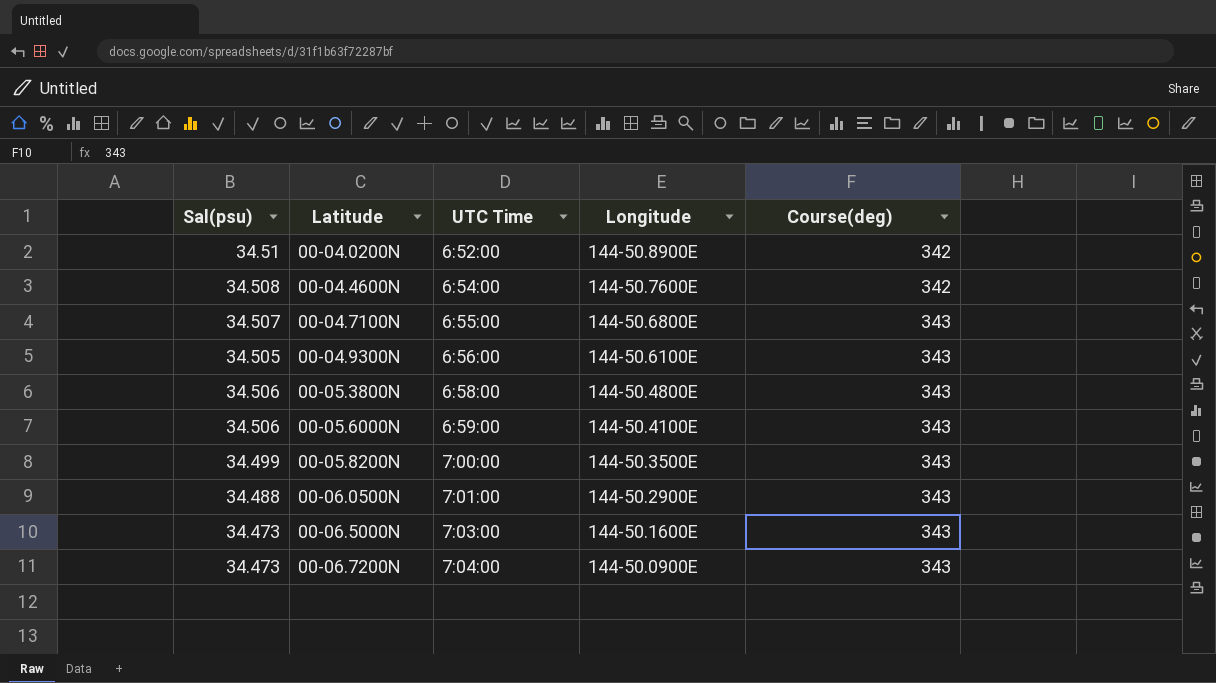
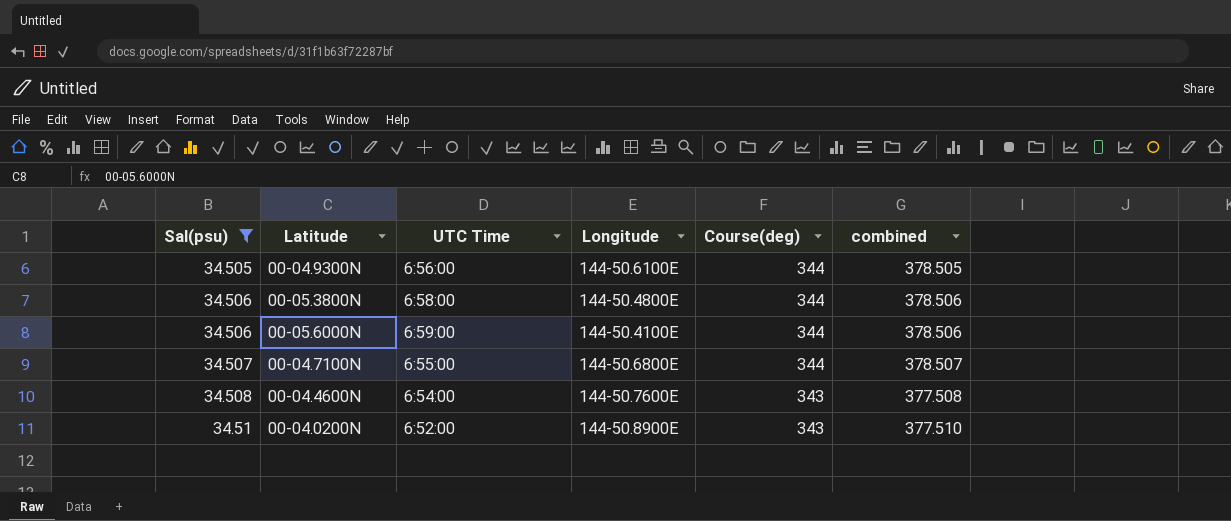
filter: none -> Sal(psu) >= 34.505
row order: Latitude ascending -> Sal(psu) ascending
column combined | formula: none -> [Sal(psu)] + [Course(deg)]
00-04.9300N | Course(deg): 343 -> 344
00-05.3800N | Course(deg): 343 -> 344
00-05.6000N | Course(deg): 343 -> 344
00-04.7100N | Course(deg): 343 -> 344
00-04.4600N | Course(deg): 342 -> 343
00-04.0200N | Course(deg): 342 -> 343

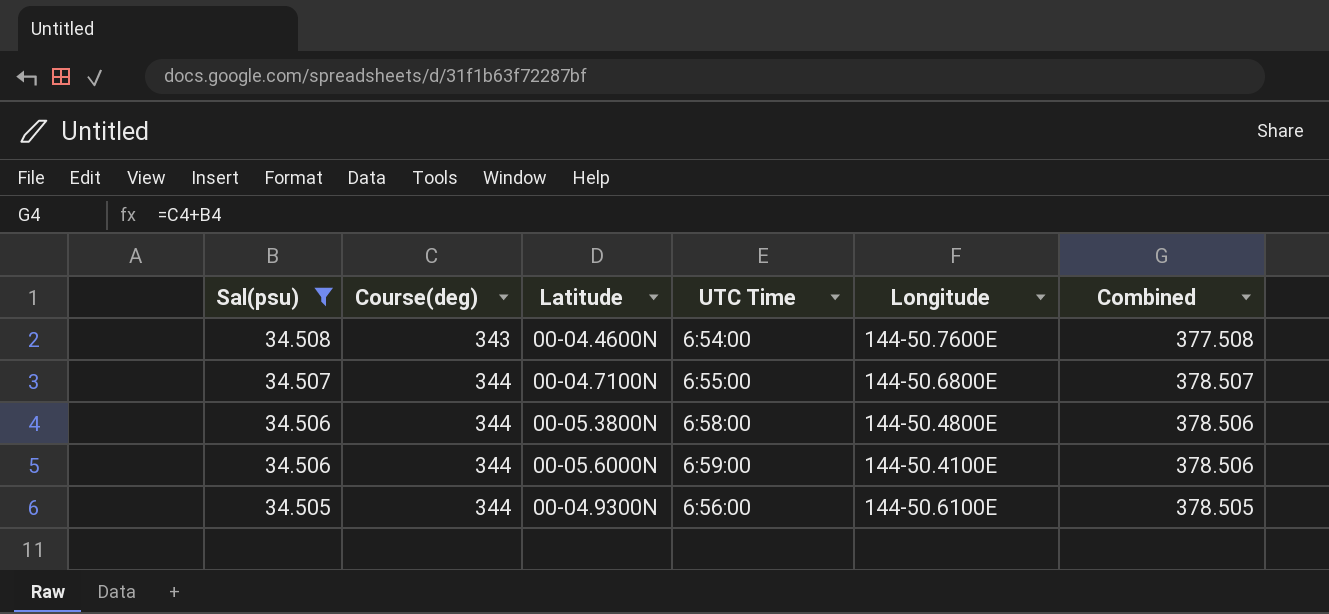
row order: Sal(psu) ascending -> Sal(psu) descending
column Course(deg) | position: 5 -> 2
column name: combined -> Combined
row 00-04.0200N: 34.51 | 6:52:00 | 144-50.8900E | 343 | 377.510 -> none

